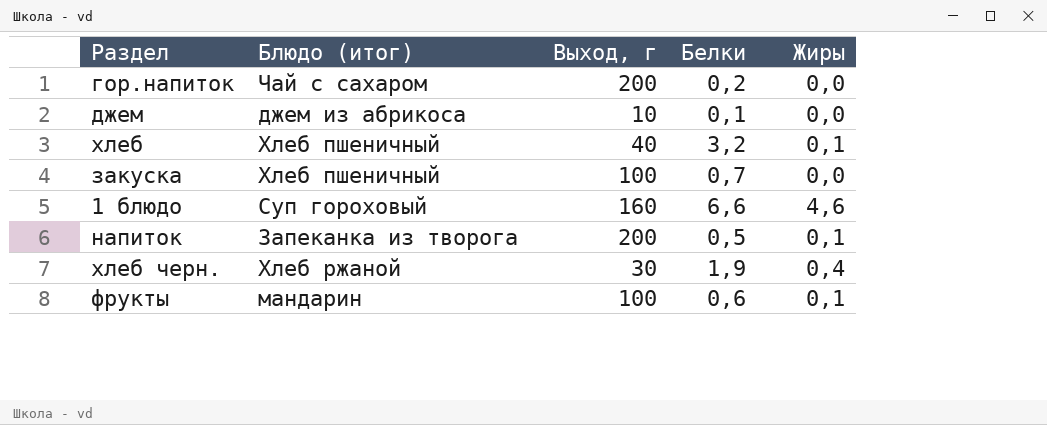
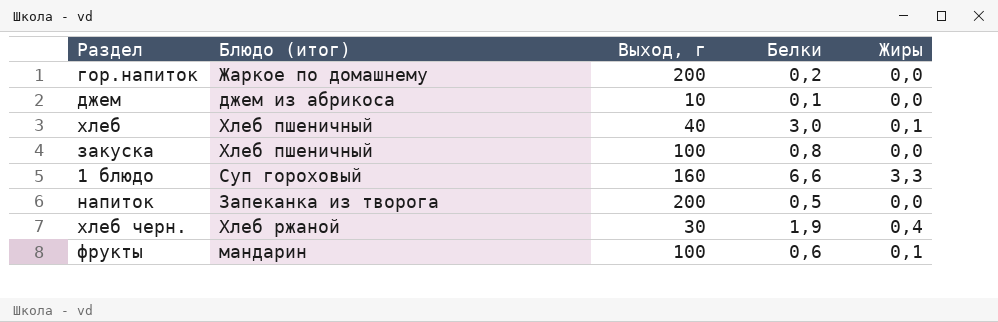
гор.напиток | Блюдо (итог): Чай с сахаром -> Жаркое по домашнему
хлеб | Белки: 3,2 -> 3,0
закуска | Белки: 0,7 -> 0,8
1 блюдо | Жиры: 4,6 -> 3,3
напиток | Жиры: 0,1 -> 0,0

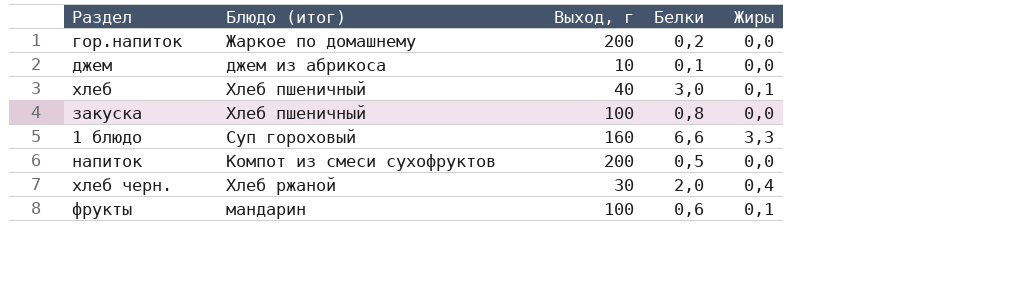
напиток | Блюдо (итог): Запеканка из творога -> Компот из смеси сухофруктов
хлеб черн. | Белки: 1,9 -> 2,0

